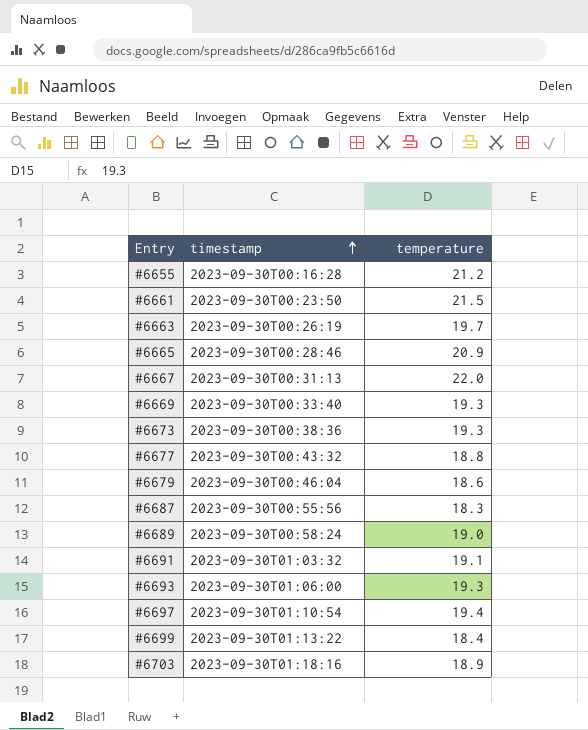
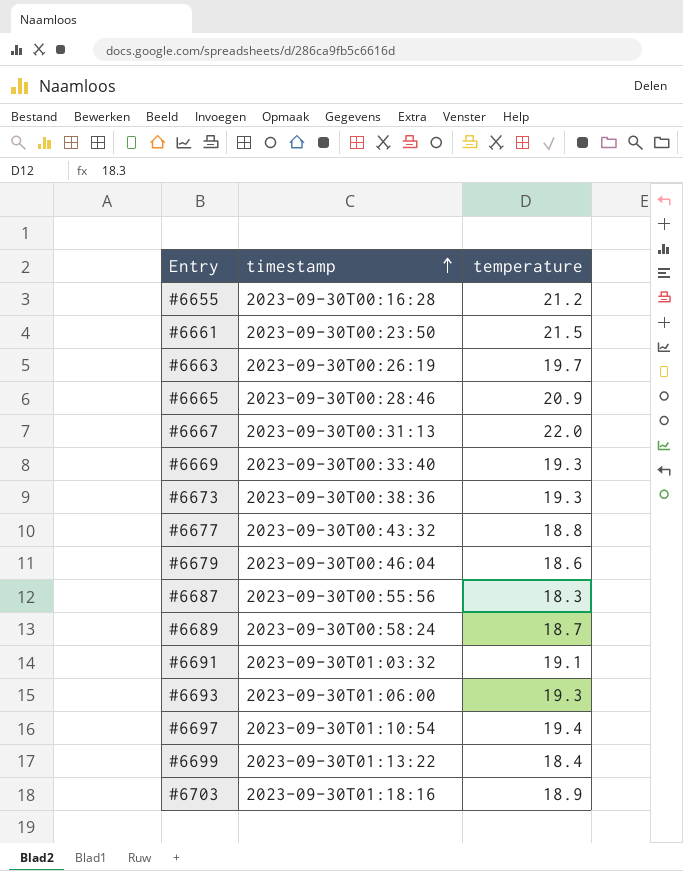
#6689 | temperature: 19.0 -> 18.7

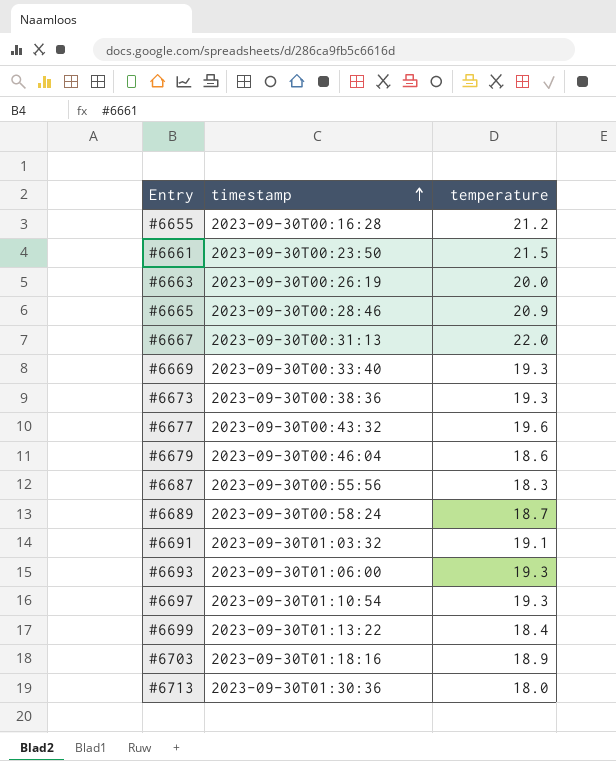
#6663 | temperature: 19.7 -> 20.0
#6677 | temperature: 18.8 -> 19.6
#6697 | temperature: 19.4 -> 19.3
row #6713: none -> 2023-09-30T01:30:36 | 18.0

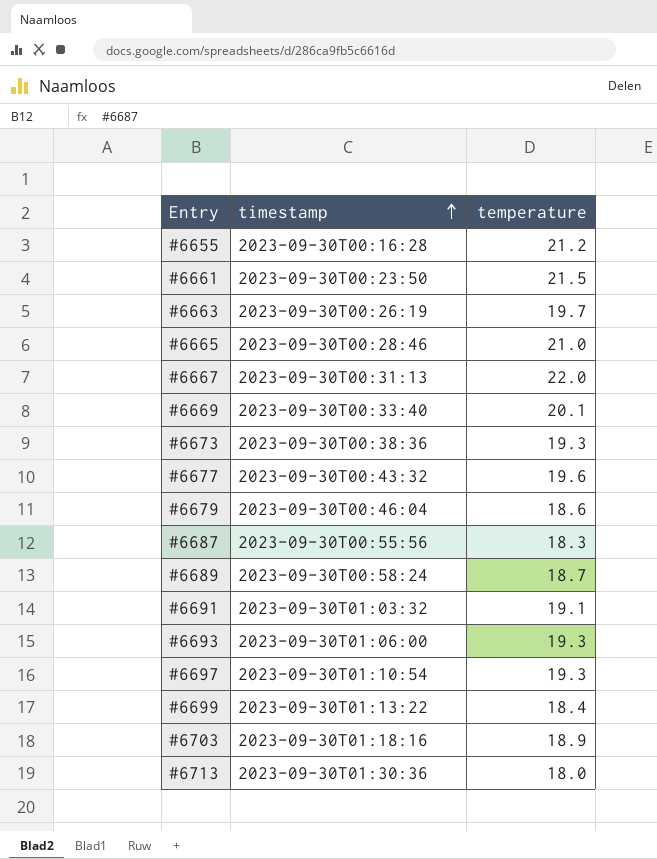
#6663 | temperature: 20.0 -> 19.7
#6665 | temperature: 20.9 -> 21.0
#6669 | temperature: 19.3 -> 20.1

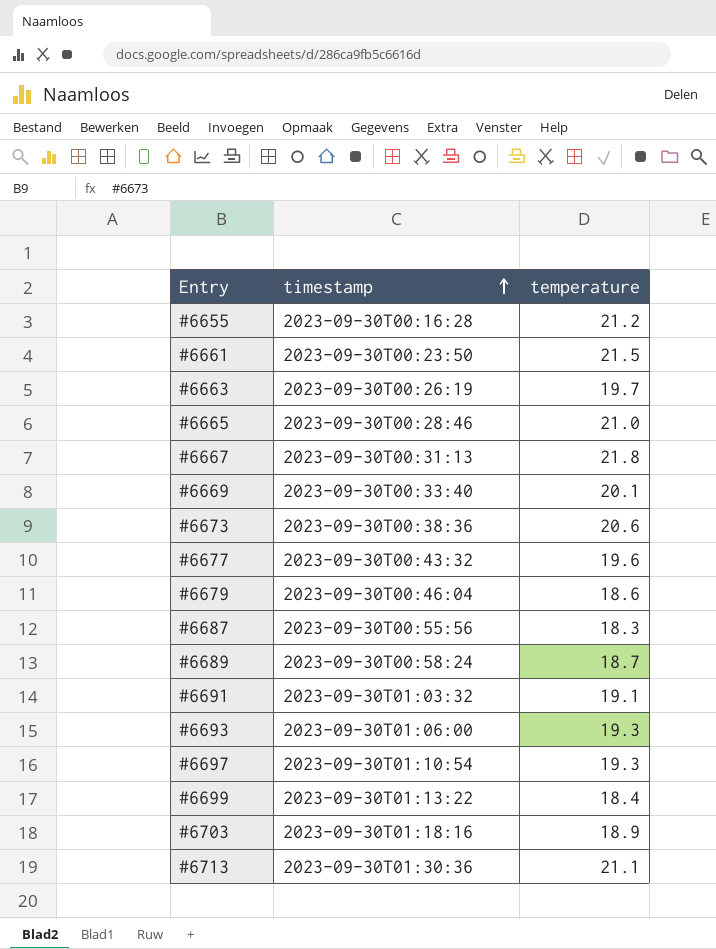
#6667 | temperature: 22.0 -> 21.8
#6673 | temperature: 19.3 -> 20.6
#6713 | temperature: 18.0 -> 21.1

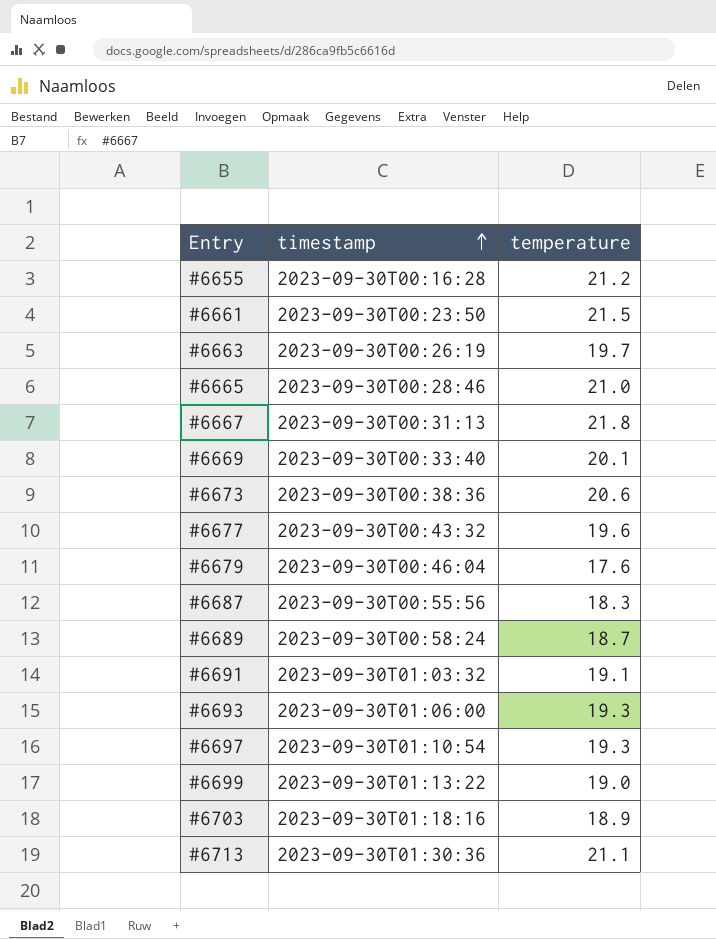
#6679 | temperature: 18.6 -> 17.6
#6699 | temperature: 18.4 -> 19.0

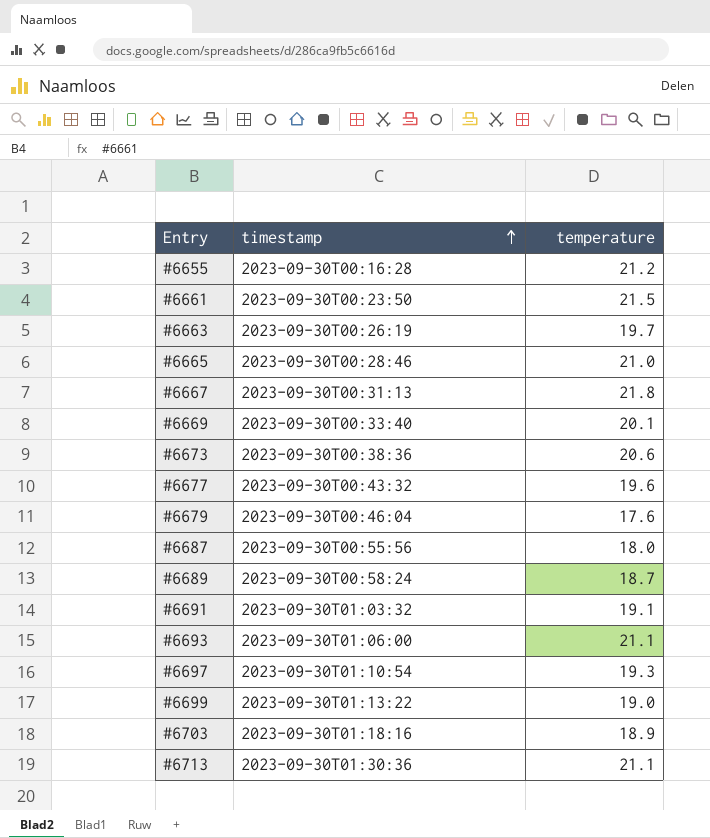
#6687 | temperature: 18.3 -> 18.0
#6693 | temperature: 19.3 -> 21.1

